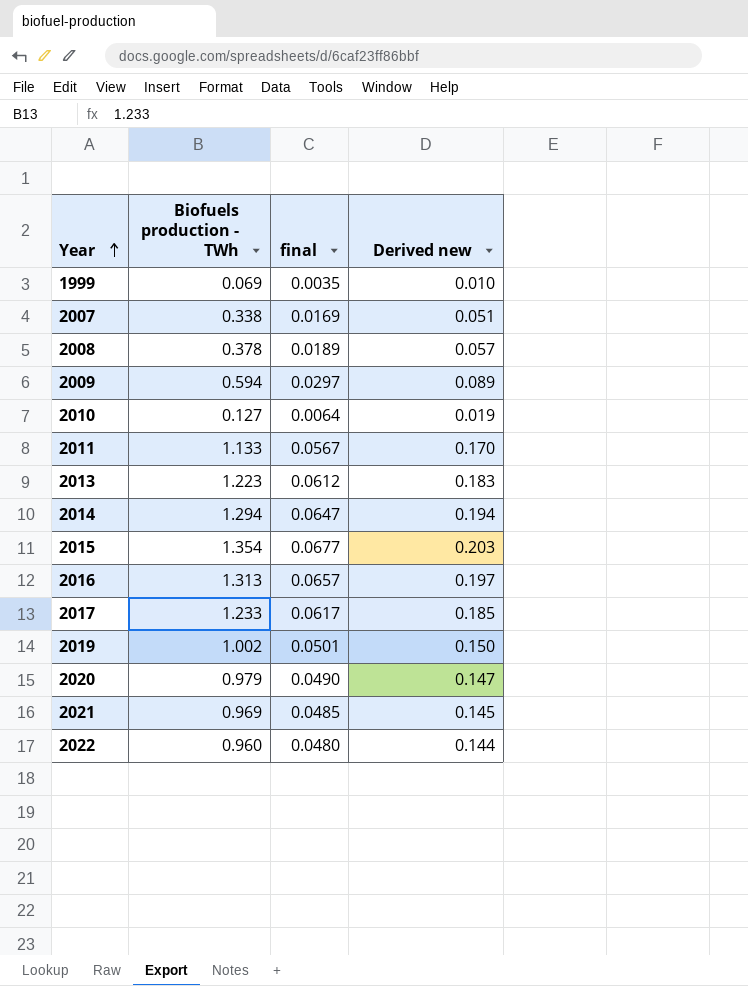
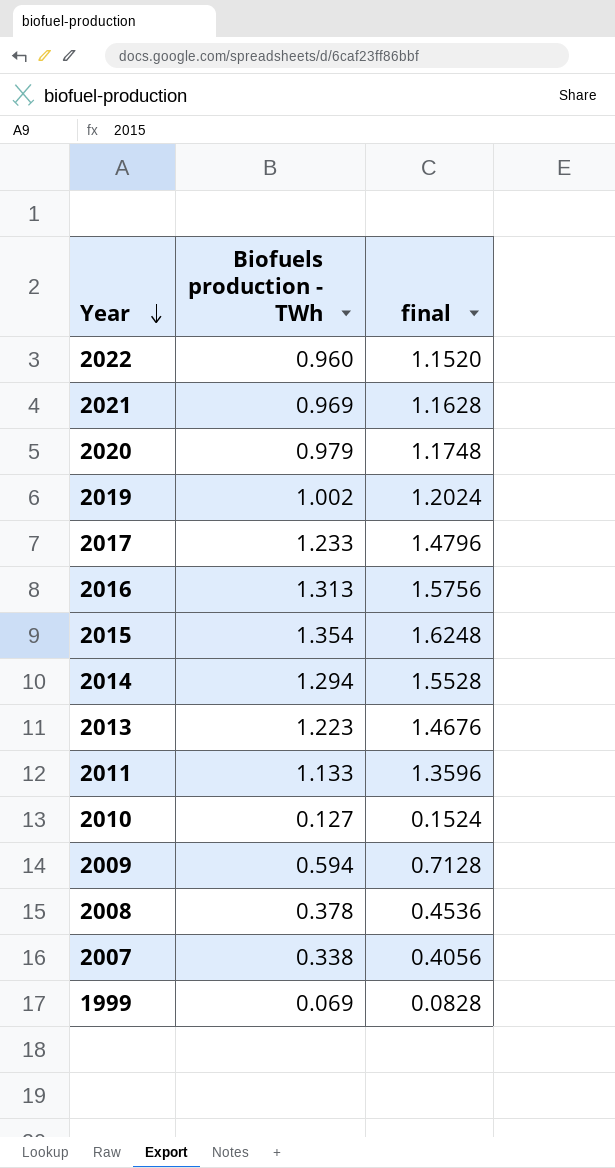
row order: Year ascending -> Year descending
column Derived new | formula: [Biofuels production - TWh] * 0.15 -> none
column final | formula: [Biofuels production - TWh] * 0.05 -> [Biofuels production - TWh] * 1.2

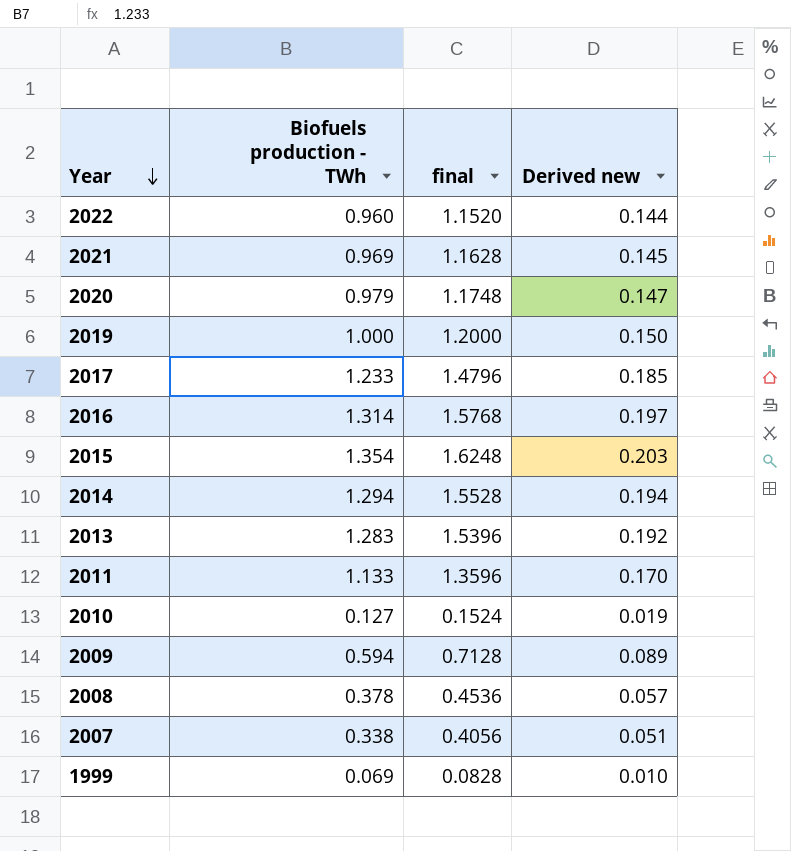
column Derived new | formula: none -> [Biofuels production - TWh] * 0.15
2019 | Biofuels production - TWh: 1.002 -> 1.000
2019 | final: 1.2024 -> 1.2000
2016 | Biofuels production - TWh: 1.313 -> 1.314
2016 | final: 1.5756 -> 1.5768
2013 | Biofuels production - TWh: 1.223 -> 1.283
2013 | final: 1.4676 -> 1.5396

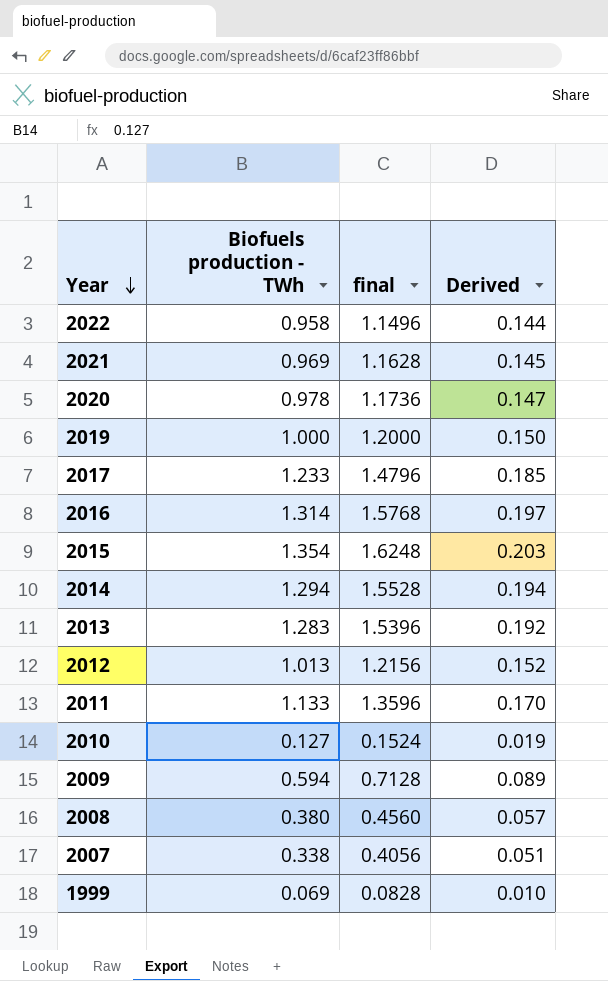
column name: Derived new -> Derived
2022 | Biofuels production - TWh: 0.960 -> 0.958
2022 | final: 1.1520 -> 1.1496
2020 | Biofuels production - TWh: 0.979 -> 0.978
2020 | final: 1.1748 -> 1.1736
row 2012: none -> 1.013 | 1.2156 | 0.152
2008 | Biofuels production - TWh: 0.378 -> 0.380
2008 | final: 0.4536 -> 0.4560

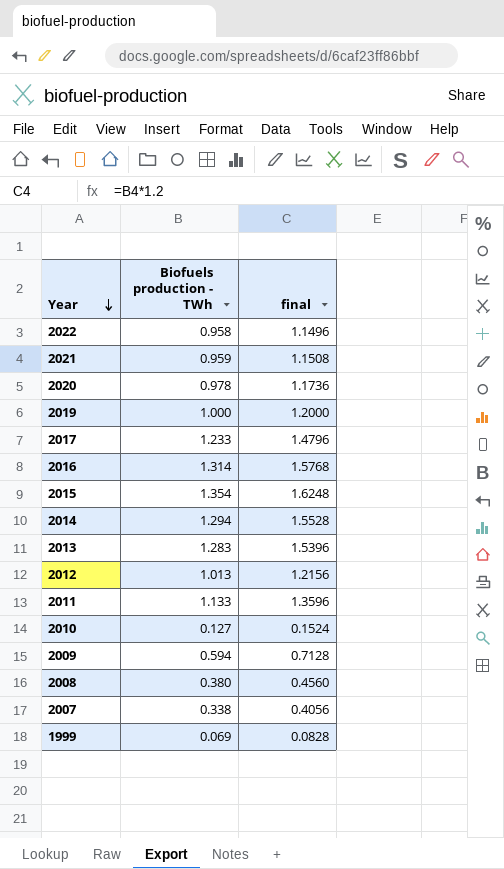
column Derived | formula: [Biofuels production - TWh] * 0.15 -> none
2021 | Biofuels production - TWh: 0.969 -> 0.959
2021 | final: 1.1628 -> 1.1508

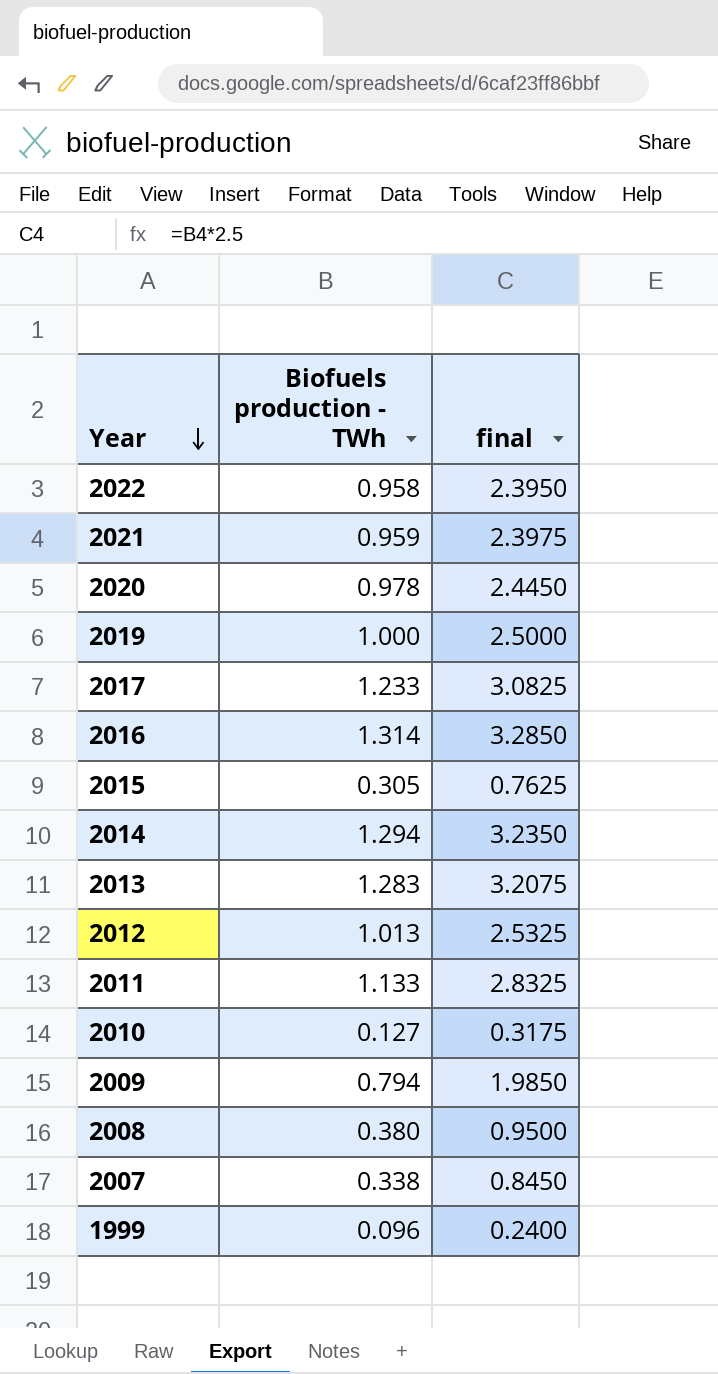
column final | formula: [Biofuels production - TWh] * 1.2 -> [Biofuels production - TWh] * 2.5
2015 | Biofuels production - TWh: 1.354 -> 0.305
2009 | Biofuels production - TWh: 0.594 -> 0.794
1999 | Biofuels production - TWh: 0.069 -> 0.096

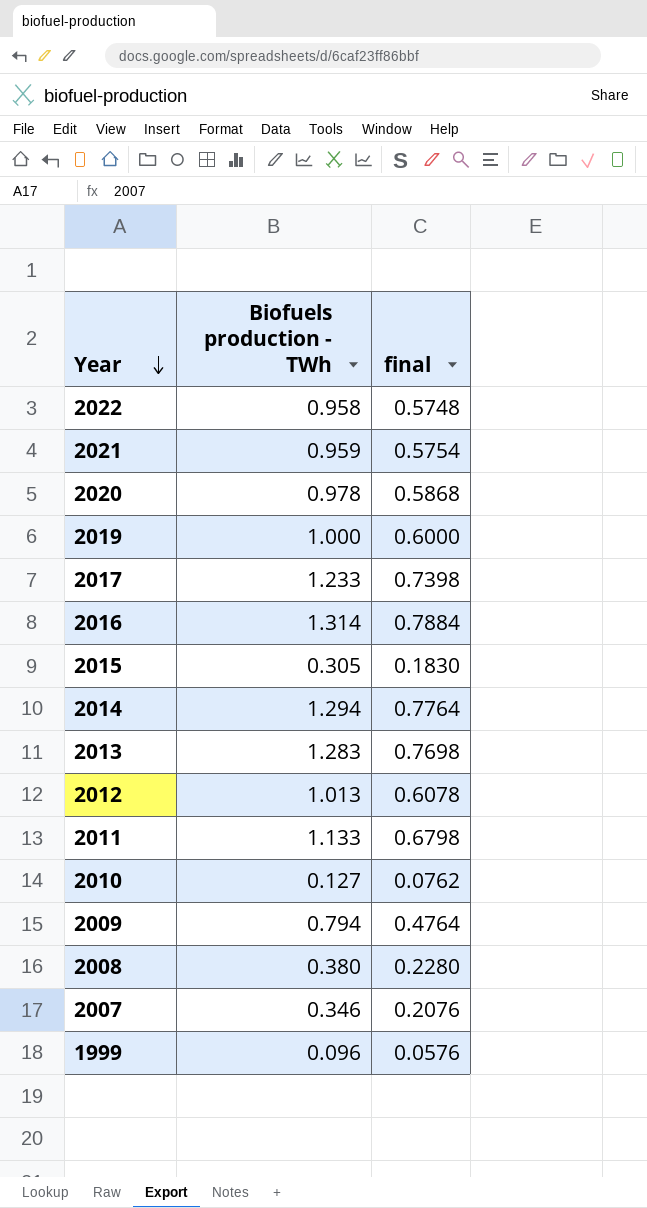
column final | formula: [Biofuels production - TWh] * 2.5 -> [Biofuels production - TWh] * 0.6
2007 | Biofuels production - TWh: 0.338 -> 0.346

